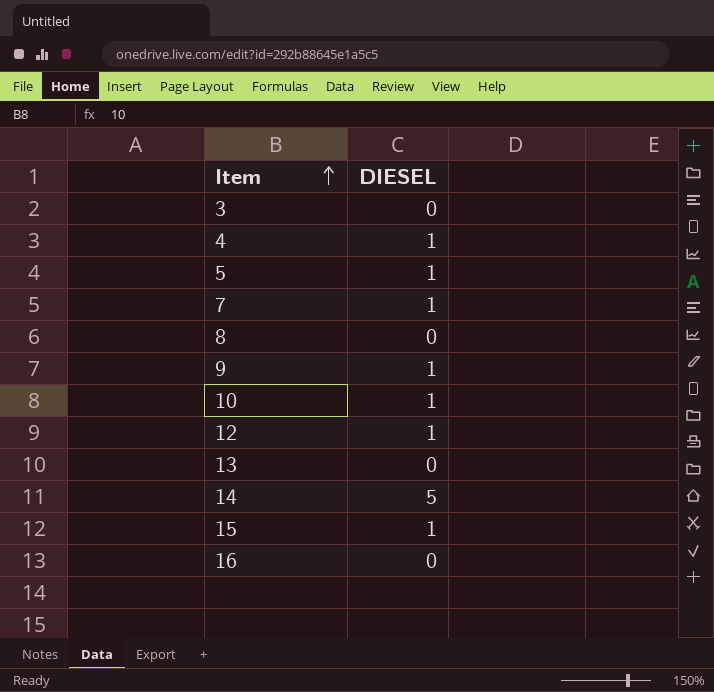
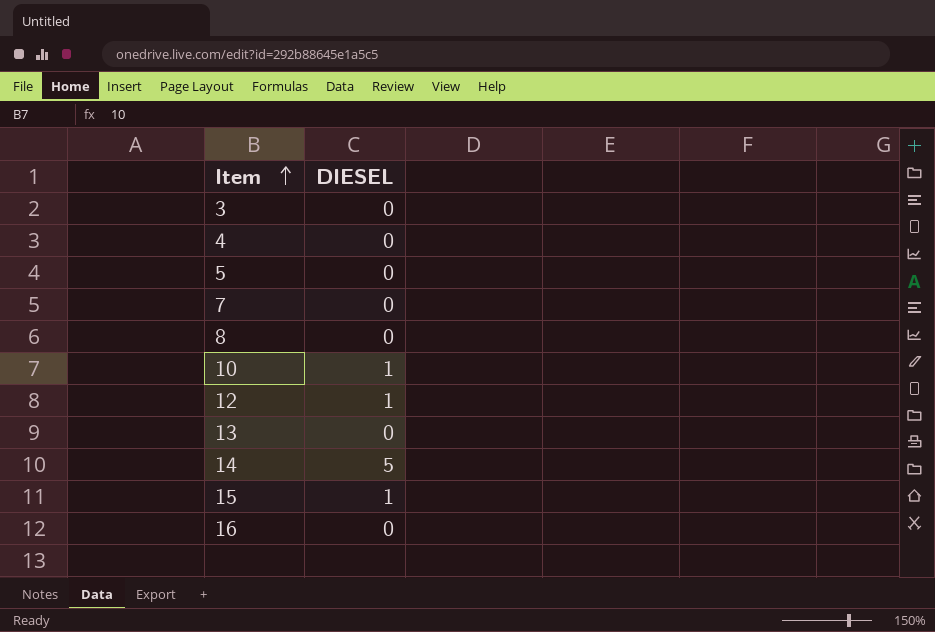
row 9: 1 -> none
4 | DIESEL: 1 -> 0
5 | DIESEL: 1 -> 0
7 | DIESEL: 1 -> 0

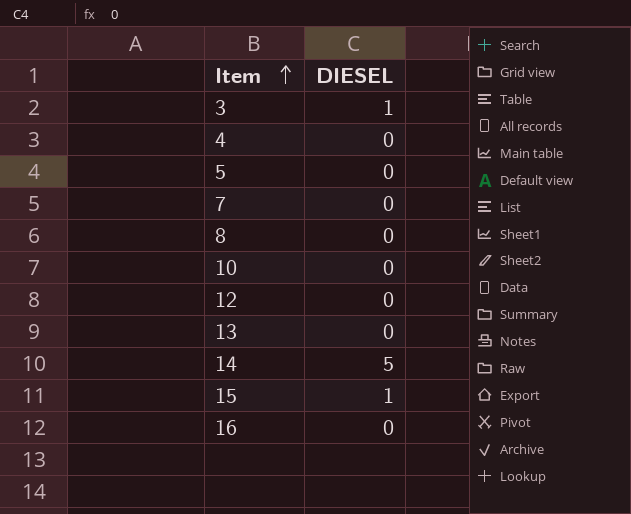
3 | DIESEL: 0 -> 1
10 | DIESEL: 1 -> 0
12 | DIESEL: 1 -> 0

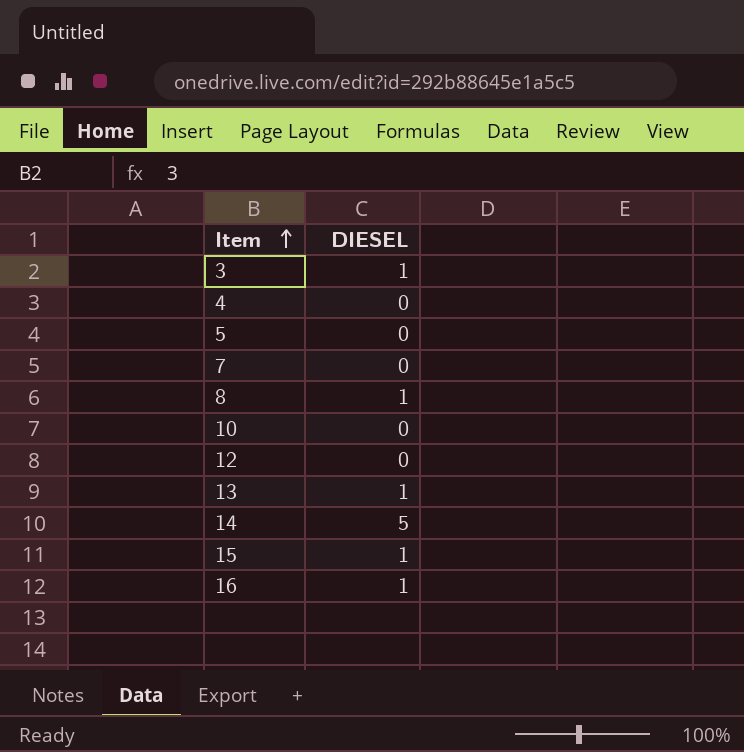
8 | DIESEL: 0 -> 1
13 | DIESEL: 0 -> 1
16 | DIESEL: 0 -> 1

